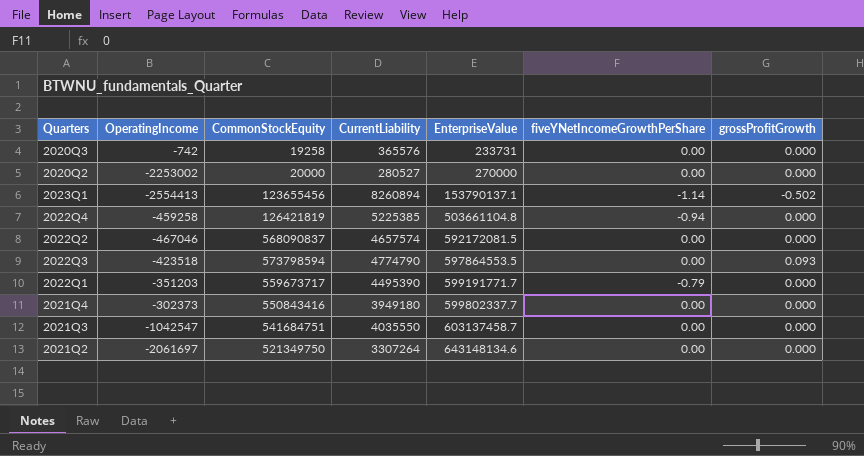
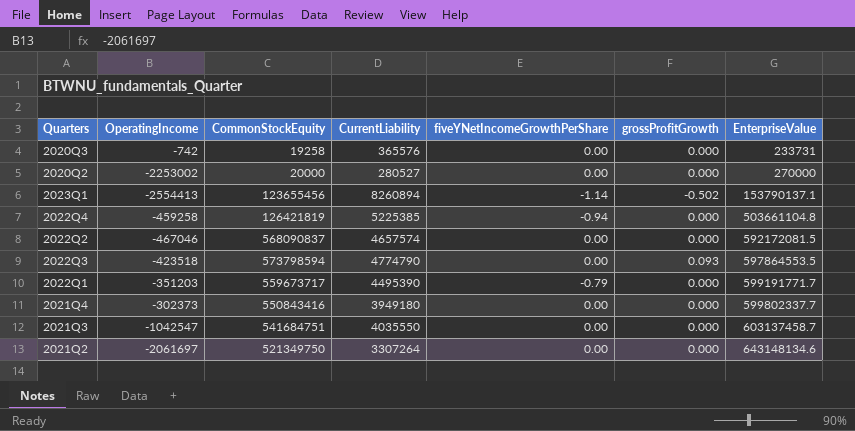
column EnterpriseValue | position: 5 -> 7

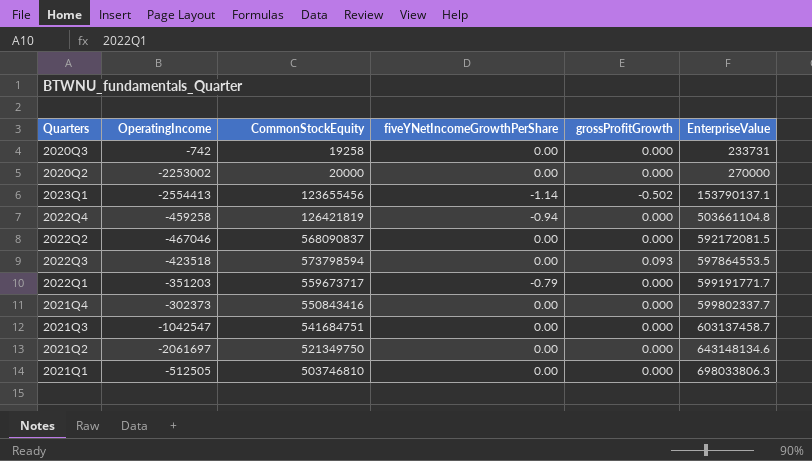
column CurrentLiability | position: 4 -> none
row 2021Q1: none -> -512505 | 503746810 | 0.00 | 0.000 | 698033806.3

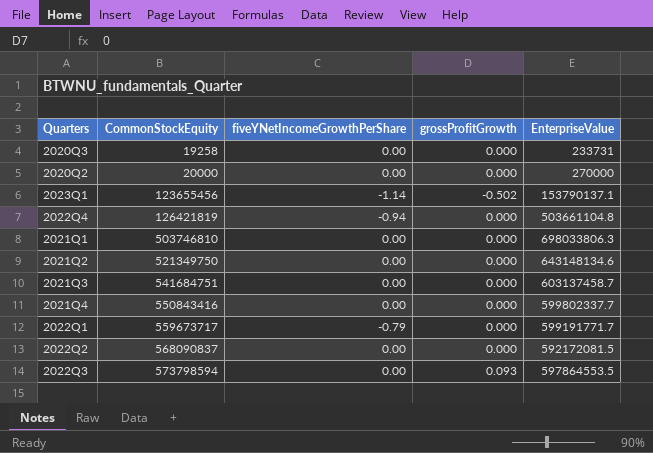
row order: EnterpriseValue ascending -> CommonStockEquity ascending
column OperatingIncome | position: 2 -> none

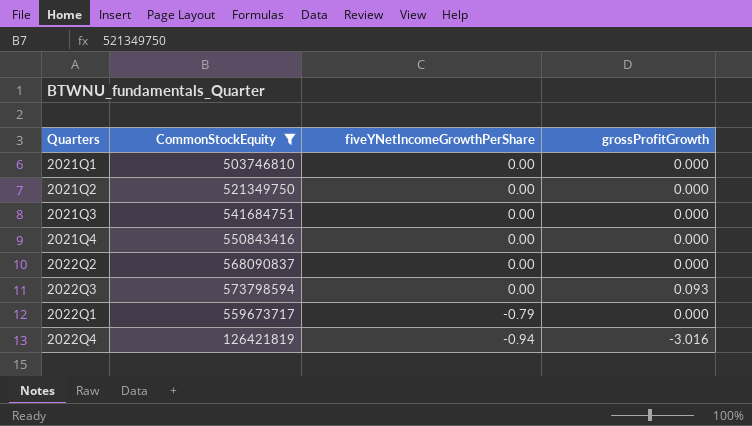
filter: none -> CommonStockEquity >= 126421819
row order: CommonStockEquity ascending -> fiveYNetIncomeGrowthPerShare descending
column EnterpriseValue | position: 5 -> none
2022Q4 | grossProfitGrowth: 0.000 -> -3.016

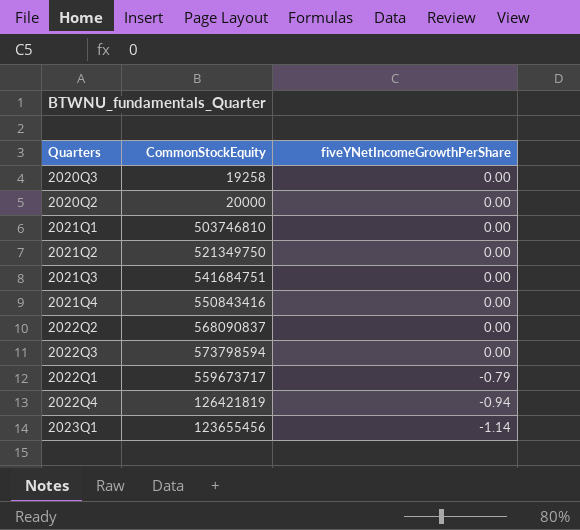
filter: CommonStockEquity >= 126421819 -> none
column grossProfitGrowth | position: 4 -> none

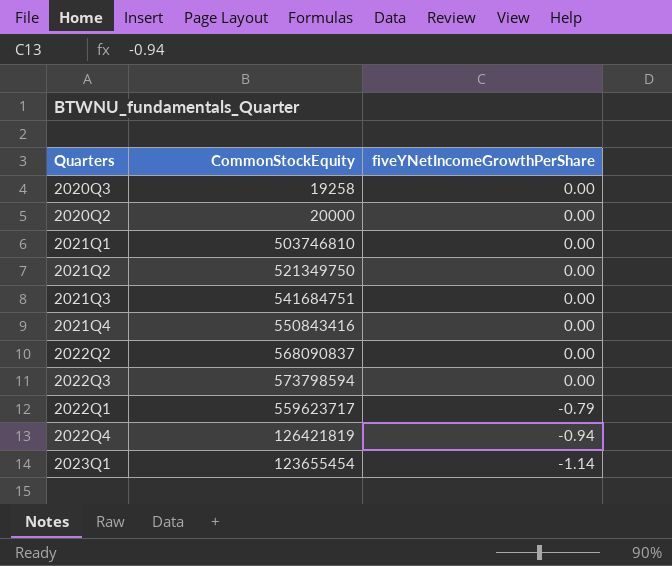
2022Q1 | CommonStockEquity: 559673717 -> 559623717
2023Q1 | CommonStockEquity: 123655456 -> 123655454

